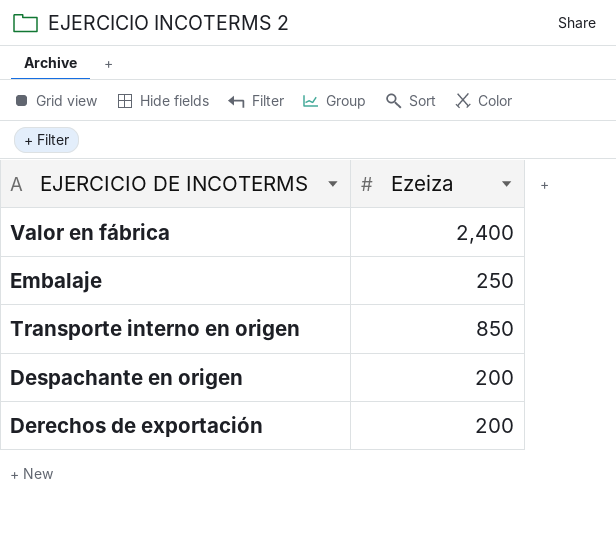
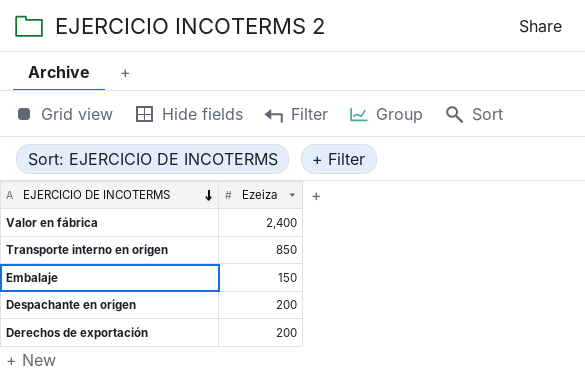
row order: none -> EJERCICIO DE INCOTERMS descending
Embalaje | Ezeiza: 250 -> 150

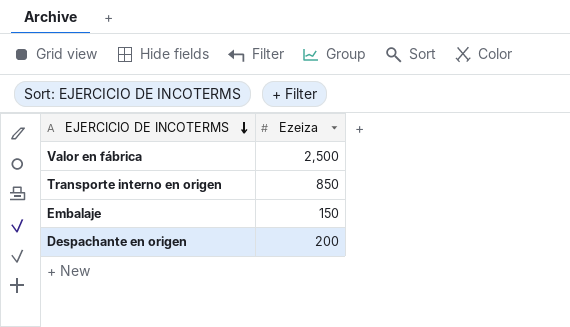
row Derechos de exportación: 200 -> none
Valor en fábrica | Ezeiza: 2,400 -> 2,500

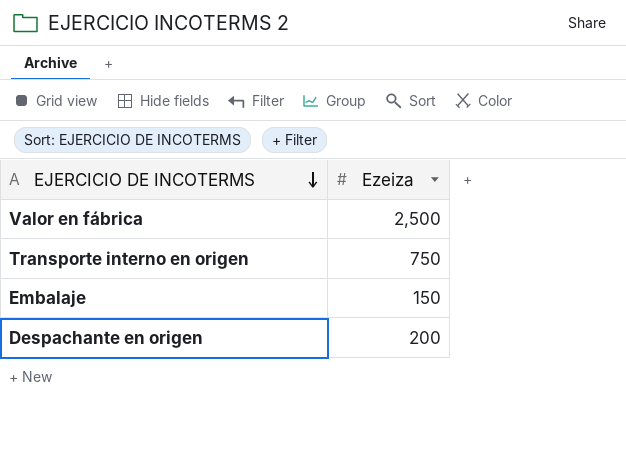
Transporte interno en origen | Ezeiza: 850 -> 750

